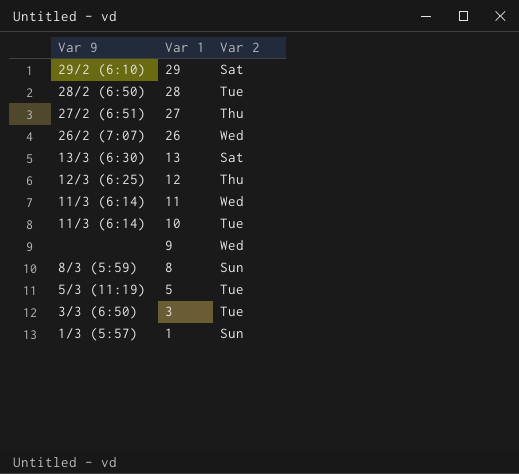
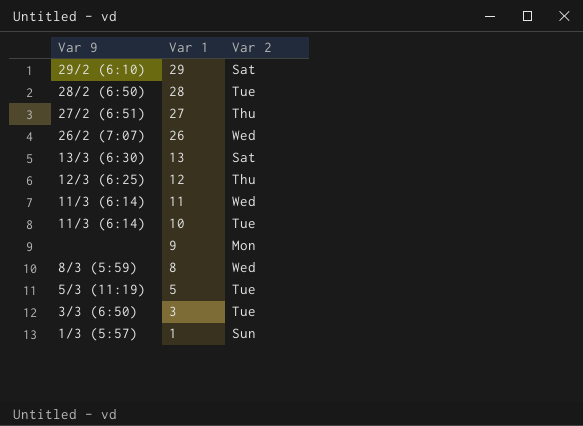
9 | Var 2: Wed -> Mon
8 | Var 2: Sun -> Wed

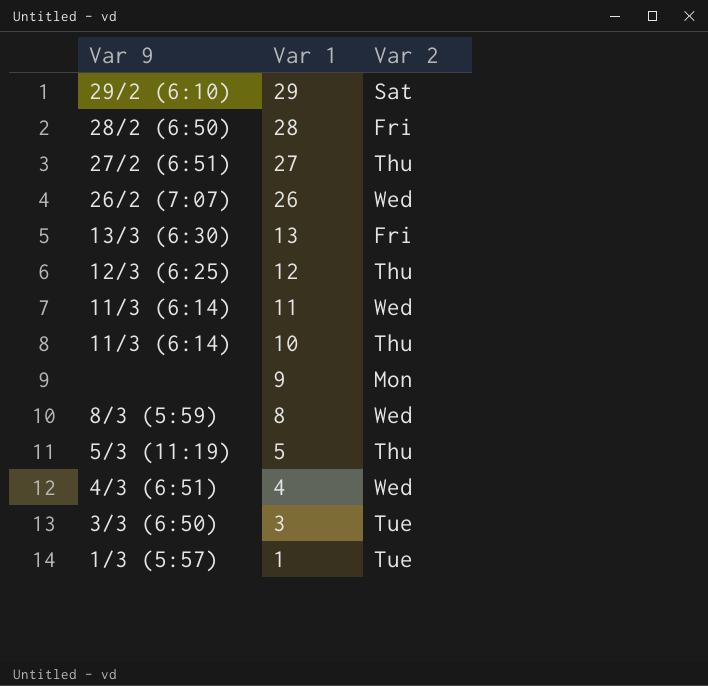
28 | Var 2: Tue -> Fri
13 | Var 2: Sat -> Fri
10 | Var 2: Tue -> Thu
5 | Var 2: Tue -> Thu
row 4: none -> 4/3 (6:51) | Wed
1 | Var 2: Sun -> Tue

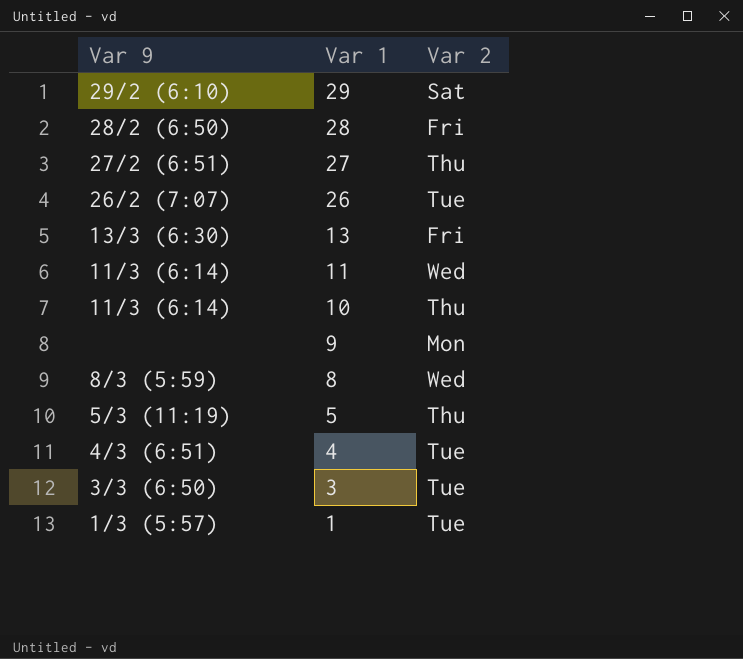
row 12: 12/3 (6:25) | Thu -> none
26 | Var 2: Wed -> Tue
4 | Var 2: Wed -> Tue

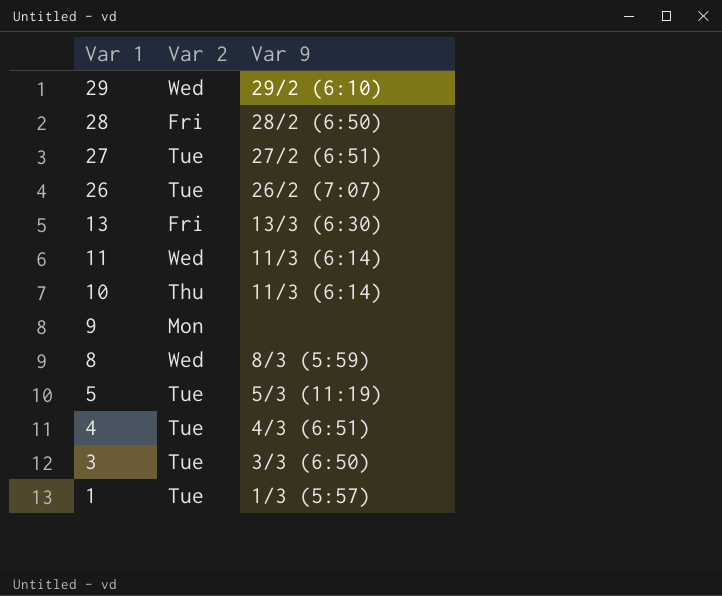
column Var 9 | position: 1 -> 3
29 | Var 2: Sat -> Wed
27 | Var 2: Thu -> Tue
5 | Var 2: Thu -> Tue

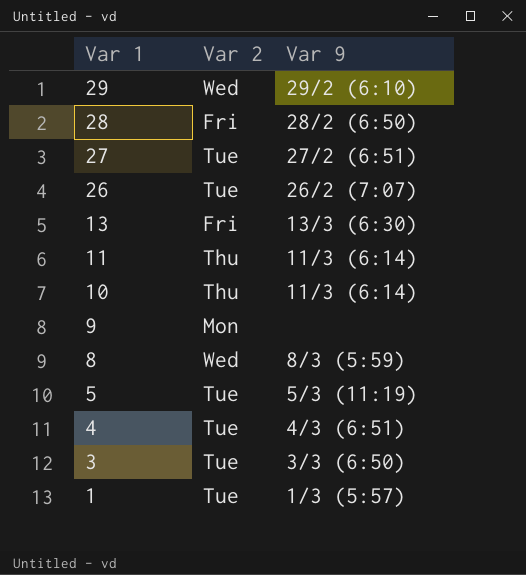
11 | Var 2: Wed -> Thu

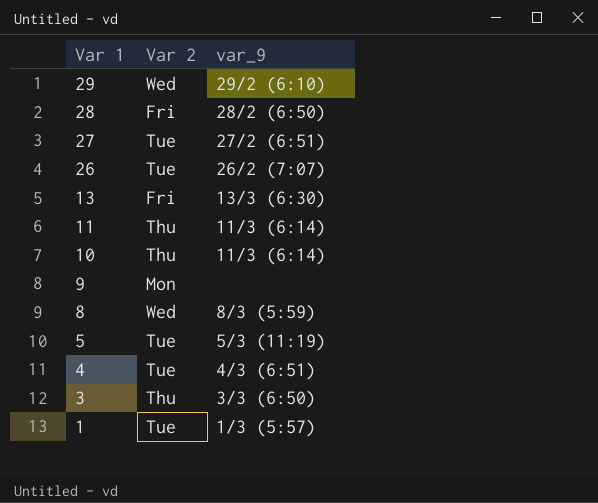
column name: Var 9 -> var_9
3 | Var 2: Tue -> Thu

